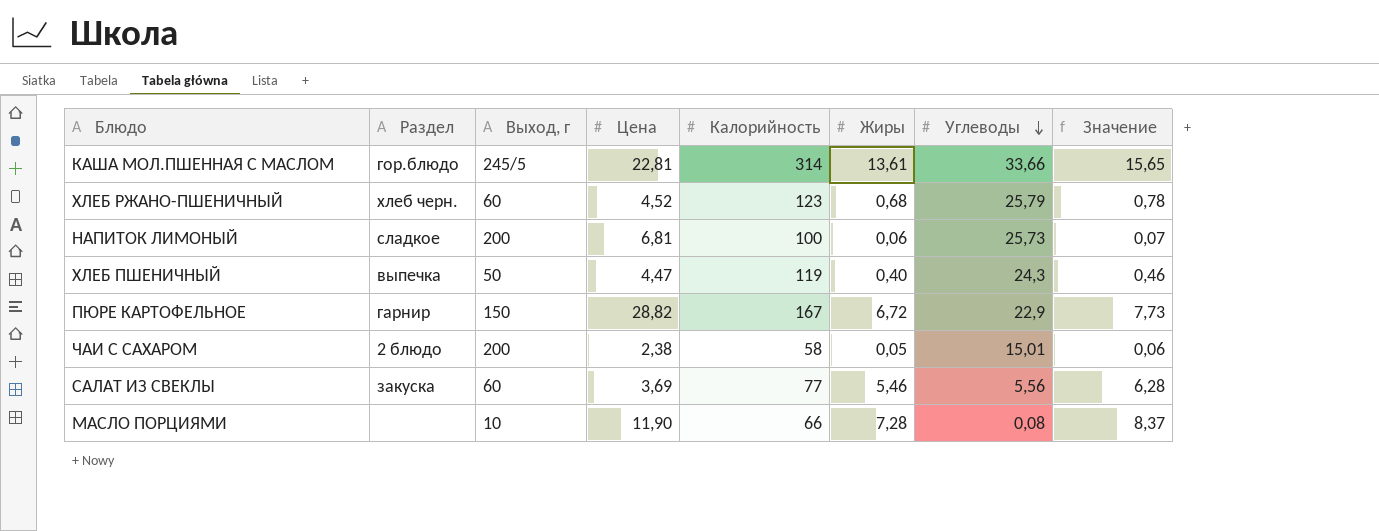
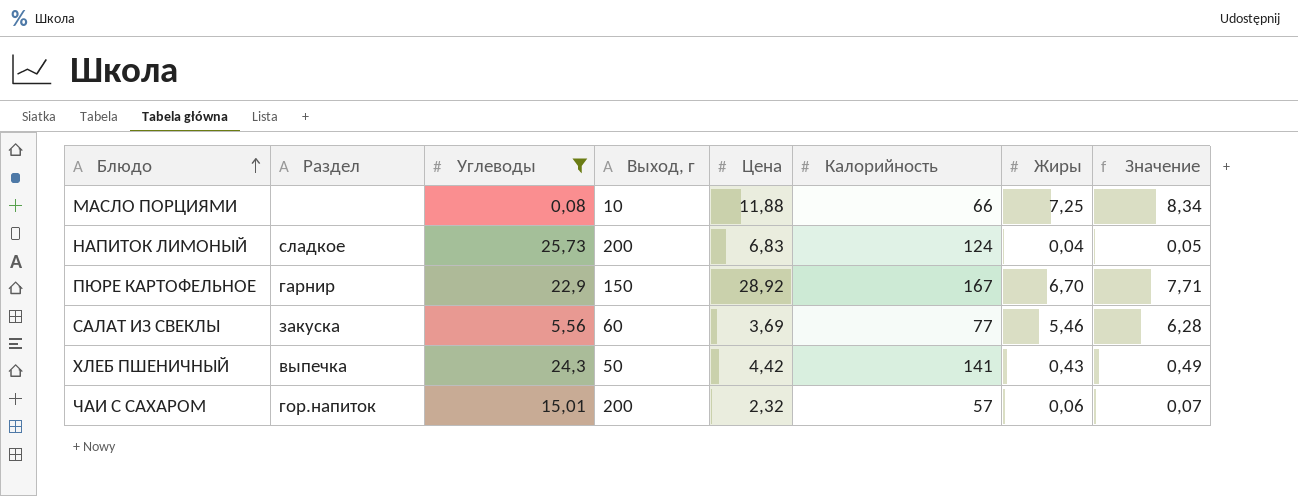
filter: none -> Углеводы <= 25,73
row order: Углеводы descending -> Блюдо ascending
column Углеводы | position: 7 -> 3
МАСЛО ПОРЦИЯМИ | Цена: 11,90 -> 11,88
МАСЛО ПОРЦИЯМИ | Жиры: 7,28 -> 7,25
МАСЛО ПОРЦИЯМИ | Значение: 8,37 -> 8,34
НАПИТОК ЛИМОНЫЙ | Цена: 6,81 -> 6,83
НАПИТОК ЛИМОНЫЙ | Калорийность: 100 -> 124
НАПИТОК ЛИМОНЫЙ | Жиры: 0,06 -> 0,04
НАПИТОК ЛИМОНЫЙ | Значение: 0,07 -> 0,05
ПЮРЕ КАРТОФЕЛЬНОЕ | Цена: 28,82 -> 28,92
ПЮРЕ КАРТОФЕЛЬНОЕ | Жиры: 6,72 -> 6,70
ПЮРЕ КАРТОФЕЛЬНОЕ | Значение: 7,73 -> 7,71
ХЛЕБ ПШЕНИЧНЫЙ | Цена: 4,47 -> 4,42
ХЛЕБ ПШЕНИЧНЫЙ | Калорийность: 119 -> 141
ХЛЕБ ПШЕНИЧНЫЙ | Жиры: 0,40 -> 0,43
ХЛЕБ ПШЕНИЧНЫЙ | Значение: 0,46 -> 0,49
ЧАИ С САХАРОМ | Раздел: 2 блюдо -> гор.напиток
ЧАИ С САХАРОМ | Цена: 2,38 -> 2,32
ЧАИ С САХАРОМ | Калорийность: 58 -> 57
ЧАИ С САХАРОМ | Жиры: 0,05 -> 0,06
ЧАИ С САХАРОМ | Значение: 0,06 -> 0,07

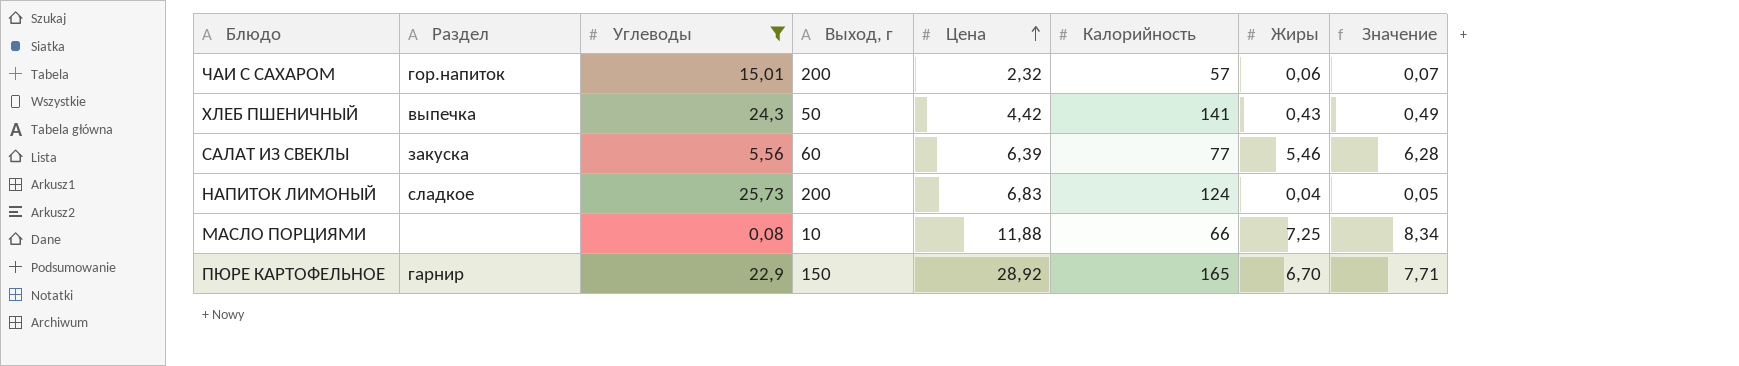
row order: Блюдо ascending -> Цена ascending
САЛАТ ИЗ СВЕКЛЫ | Цена: 3,69 -> 6,39
ПЮРЕ КАРТОФЕЛЬНОЕ | Калорийность: 167 -> 165

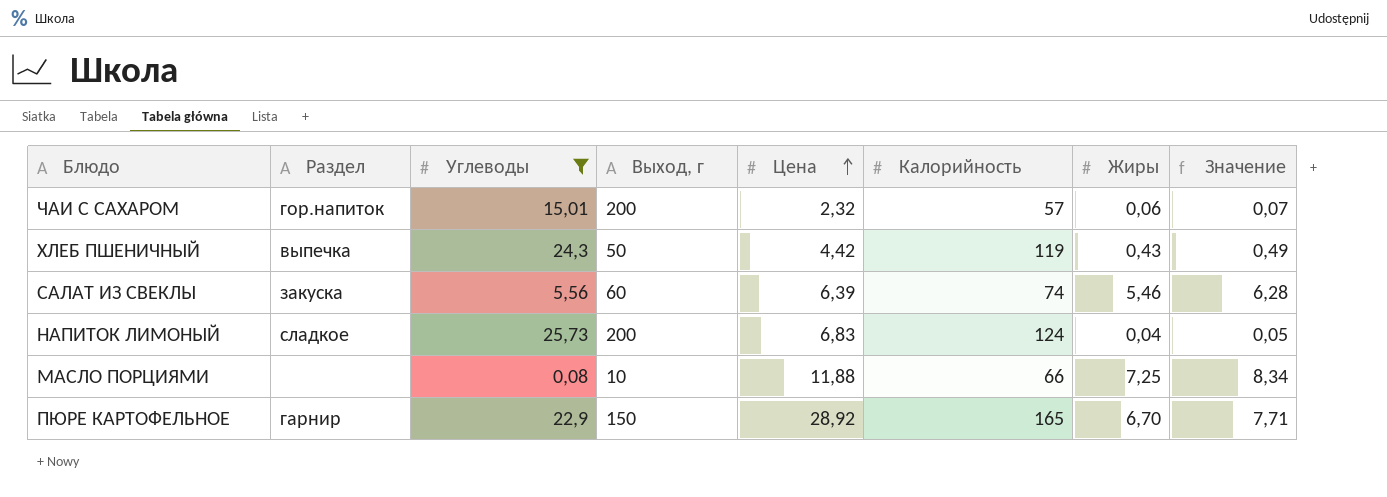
ХЛЕБ ПШЕНИЧНЫЙ | Калорийность: 141 -> 119
САЛАТ ИЗ СВЕКЛЫ | Калорийность: 77 -> 74

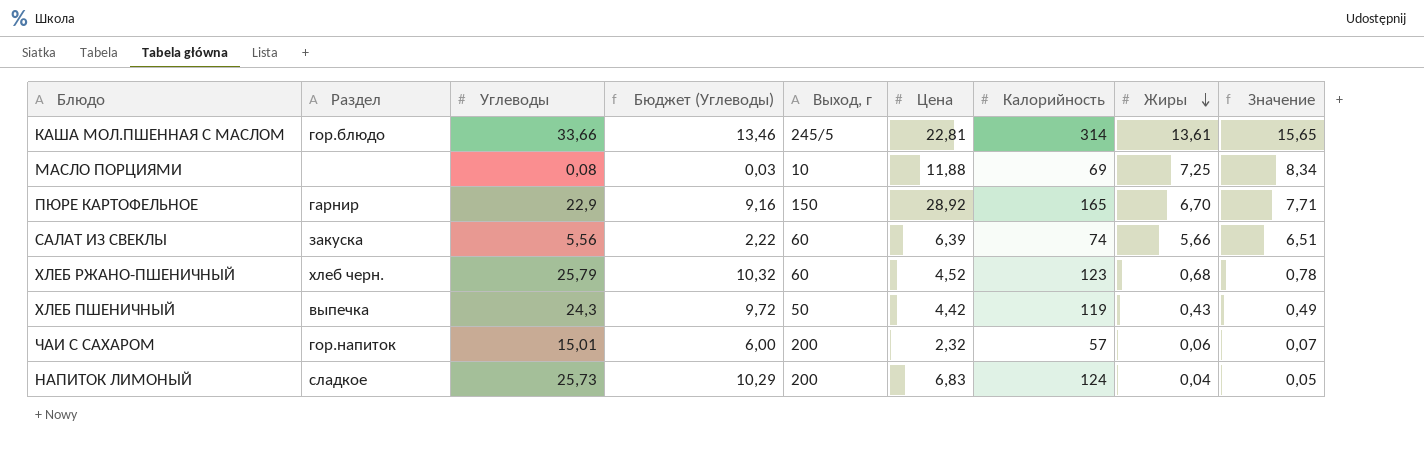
filter: Углеводы <= 25,73 -> none
row order: Цена ascending -> Жиры descending
column Бюджет (Углеводы) | formula: none -> [Углеводы] * 0,4
МАСЛО ПОРЦИЯМИ | Калорийность: 66 -> 69
САЛАТ ИЗ СВЕКЛЫ | Жиры: 5,46 -> 5,66
САЛАТ ИЗ СВЕКЛЫ | Значение: 6,28 -> 6,51

